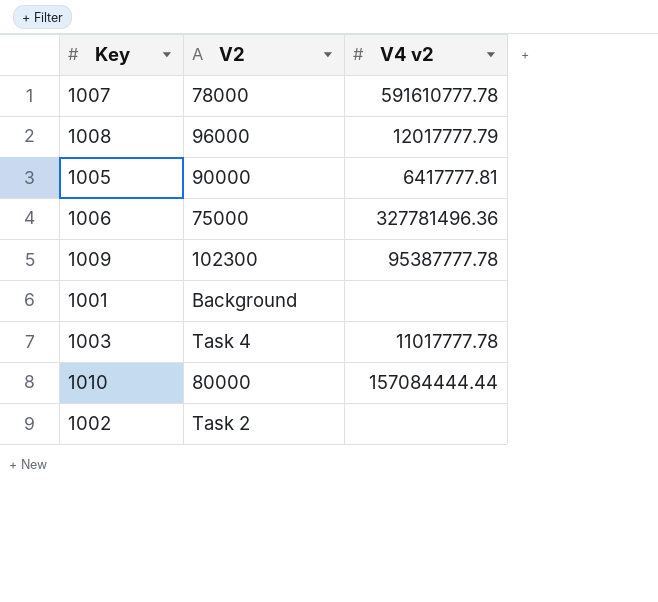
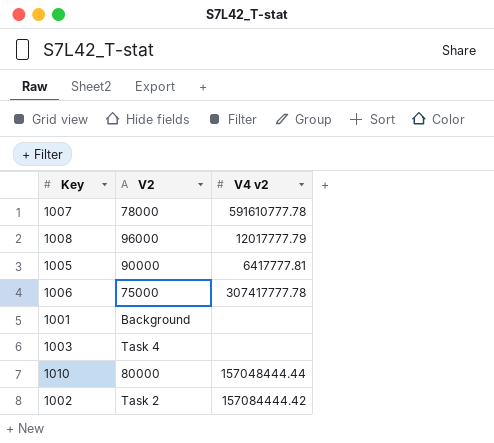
row 1009: 102300 | 95387777.78 -> none
1006 | V4 v2: 327781496.36 -> 307417777.78
1003 | V4 v2: 11017777.78 -> none
1010 | V4 v2: 157084444.44 -> 157048444.44
1002 | V4 v2: none -> 157084444.42

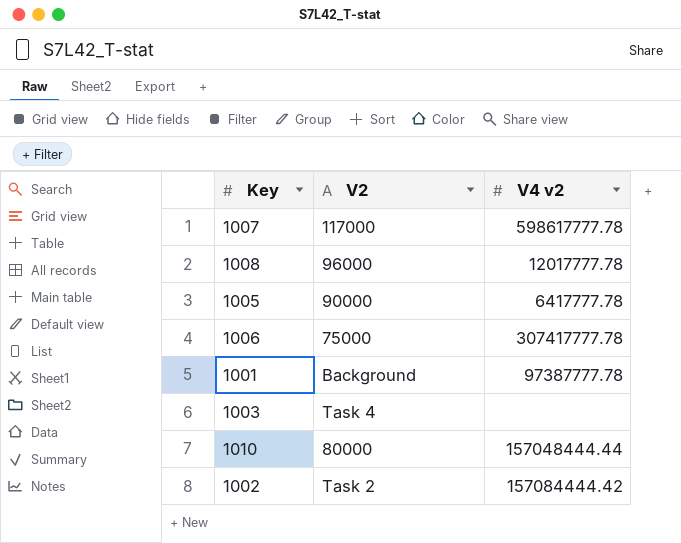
1007 | V2: 78000 -> 117000
1007 | V4 v2: 591610777.78 -> 598617777.78
1008 | V4 v2: 12017777.79 -> 12017777.78
1005 | V4 v2: 6417777.81 -> 6417777.78
1001 | V4 v2: none -> 97387777.78

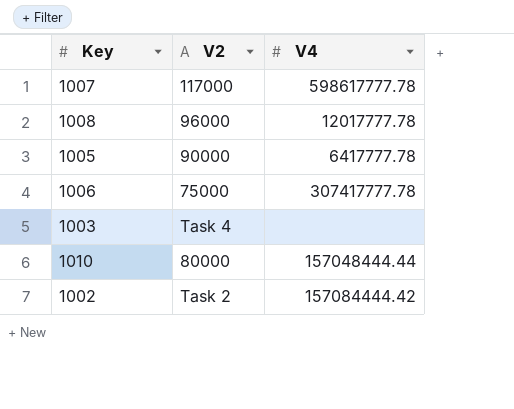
column name: V4 v2 -> V4
row 1001: Background | 97387777.78 -> none

